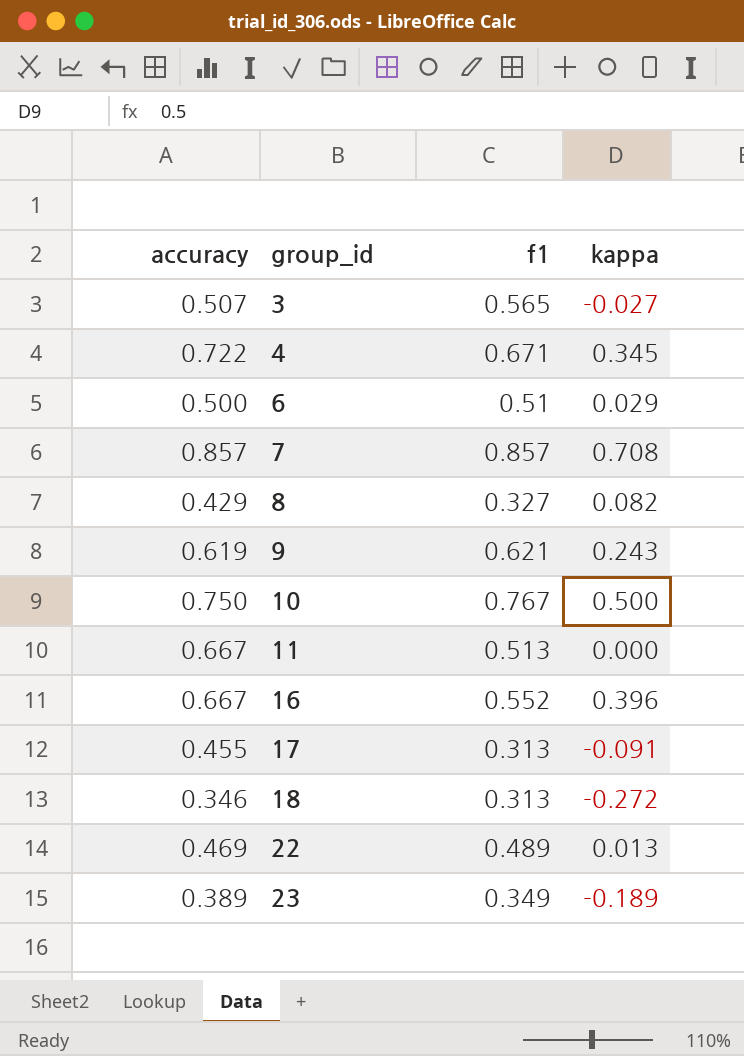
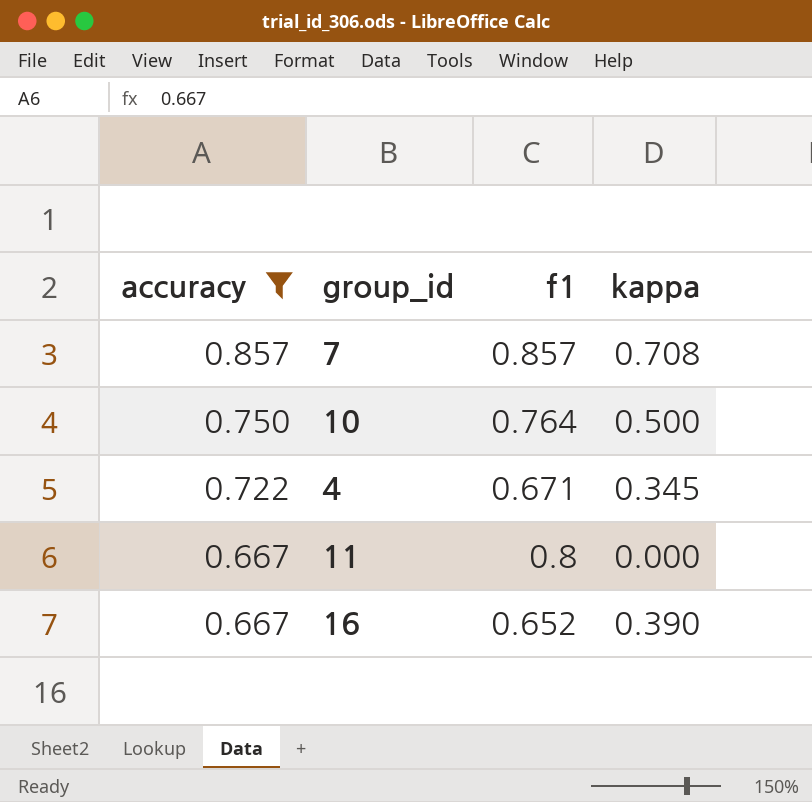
filter: none -> accuracy >= 0.667
row order: group_id ascending -> accuracy descending
10 | f1: 0.767 -> 0.764
11 | f1: 0.513 -> 0.8
16 | f1: 0.552 -> 0.652
16 | kappa: 0.396 -> 0.390

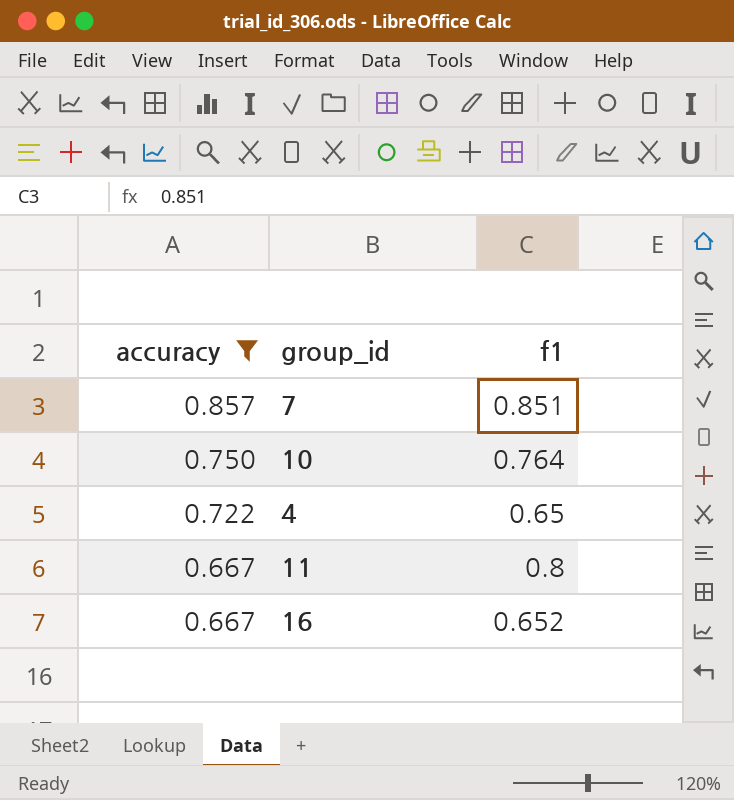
column kappa | position: 4 -> none
7 | f1: 0.857 -> 0.851
4 | f1: 0.671 -> 0.65

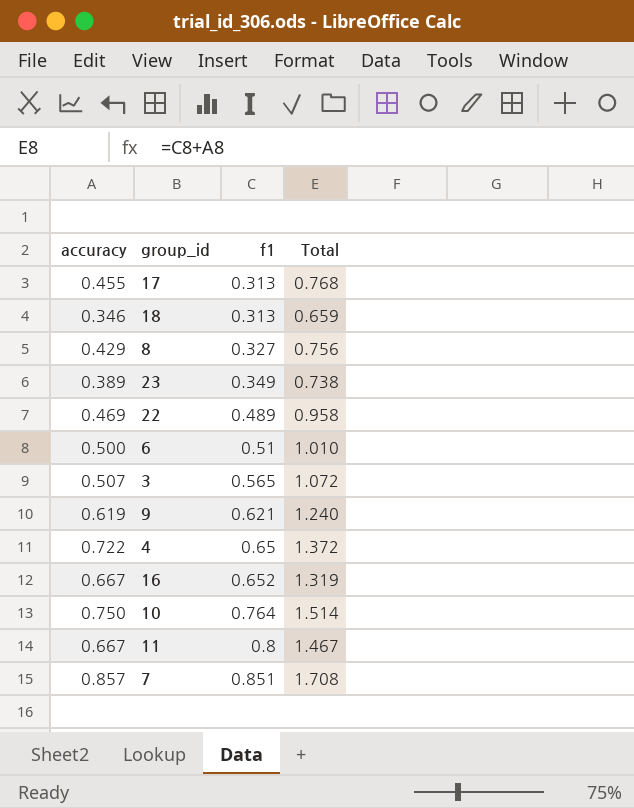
filter: accuracy >= 0.667 -> none
row order: accuracy descending -> f1 ascending
column Total | formula: none -> [accuracy] + [f1]

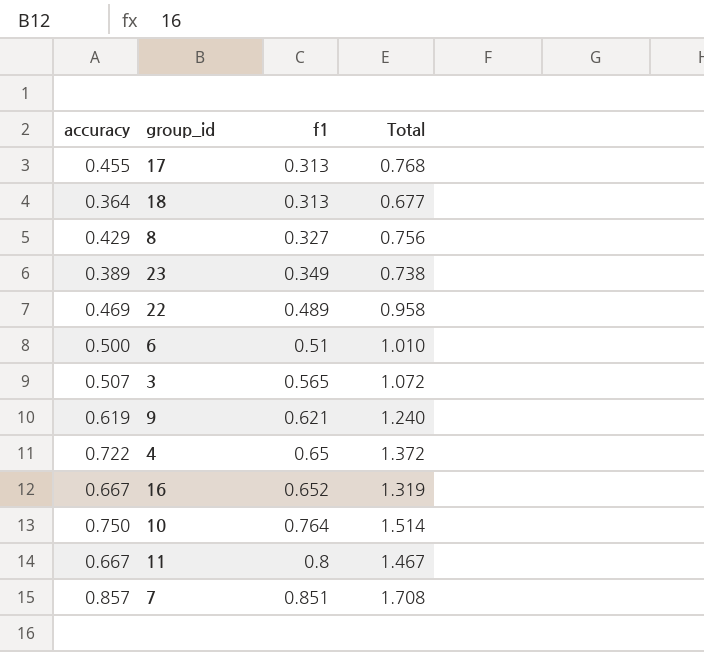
18 | accuracy: 0.346 -> 0.364
18 | Total: 0.659 -> 0.677

